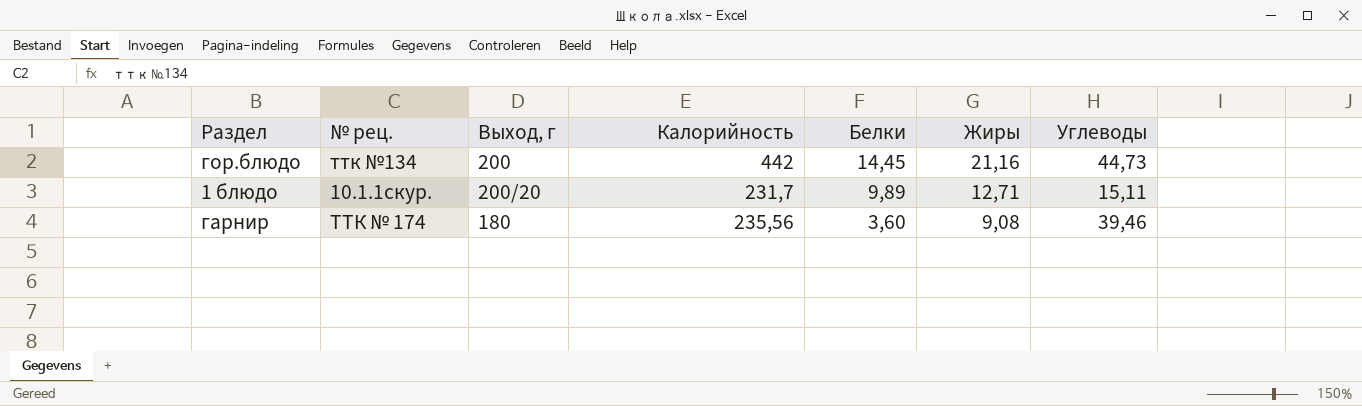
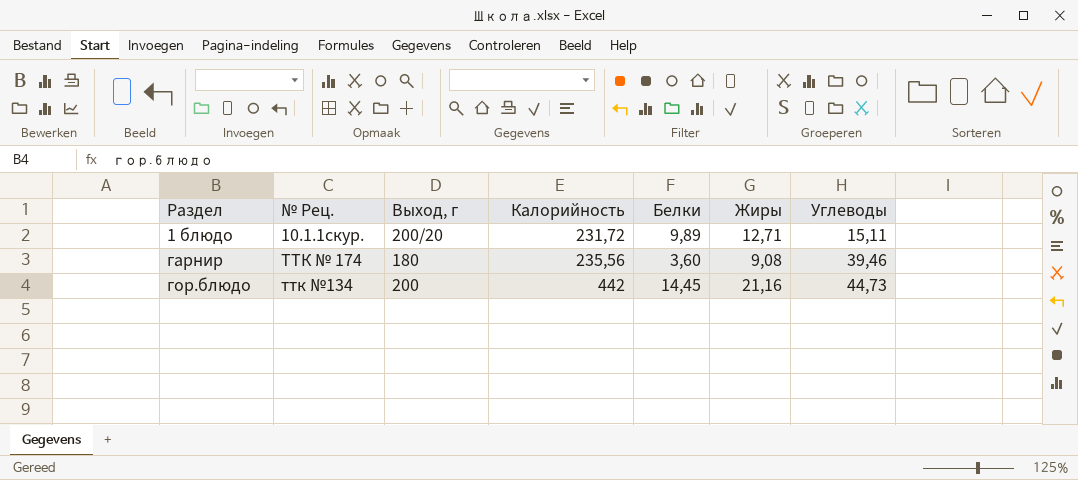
row order: Белки descending -> Раздел ascending
column name: № рец. -> № Рец.
1 блюдо | Калорийность: 231,7 -> 231,72

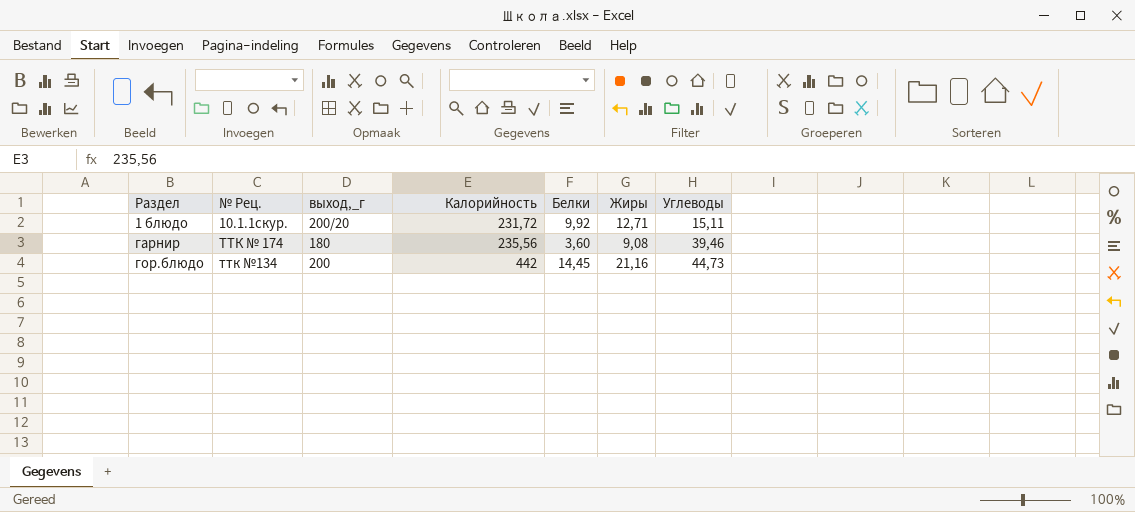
column name: Выход, г -> выход,_г
1 блюдо | Белки: 9,89 -> 9,92

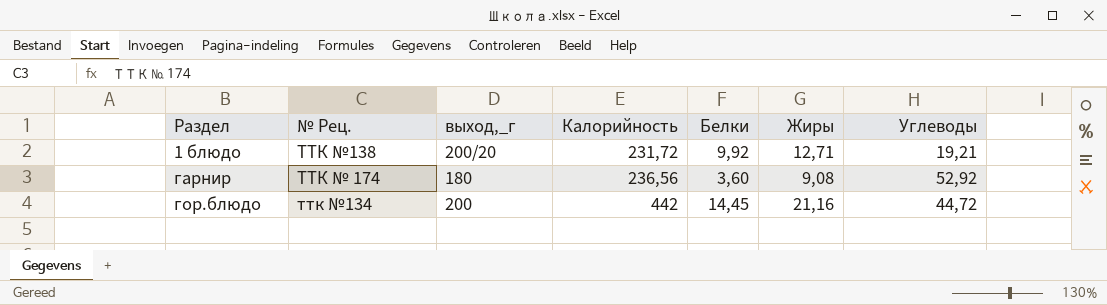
1 блюдо | № Рец.: 10.1.1скур. -> ТТК №138
1 блюдо | Углеводы: 15,11 -> 19,21
гарнир | Калорийность: 235,56 -> 236,56
гарнир | Углеводы: 39,46 -> 52,92
гор.блюдо | Углеводы: 44,73 -> 44,72

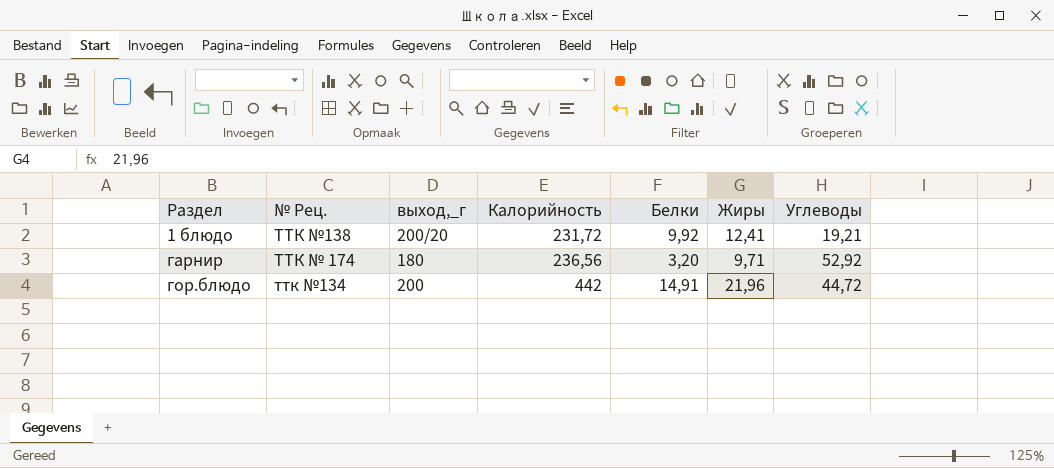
1 блюдо | Жиры: 12,71 -> 12,41
гарнир | Белки: 3,60 -> 3,20
гарнир | Жиры: 9,08 -> 9,71
гор.блюдо | Белки: 14,45 -> 14,91
гор.блюдо | Жиры: 21,16 -> 21,96

